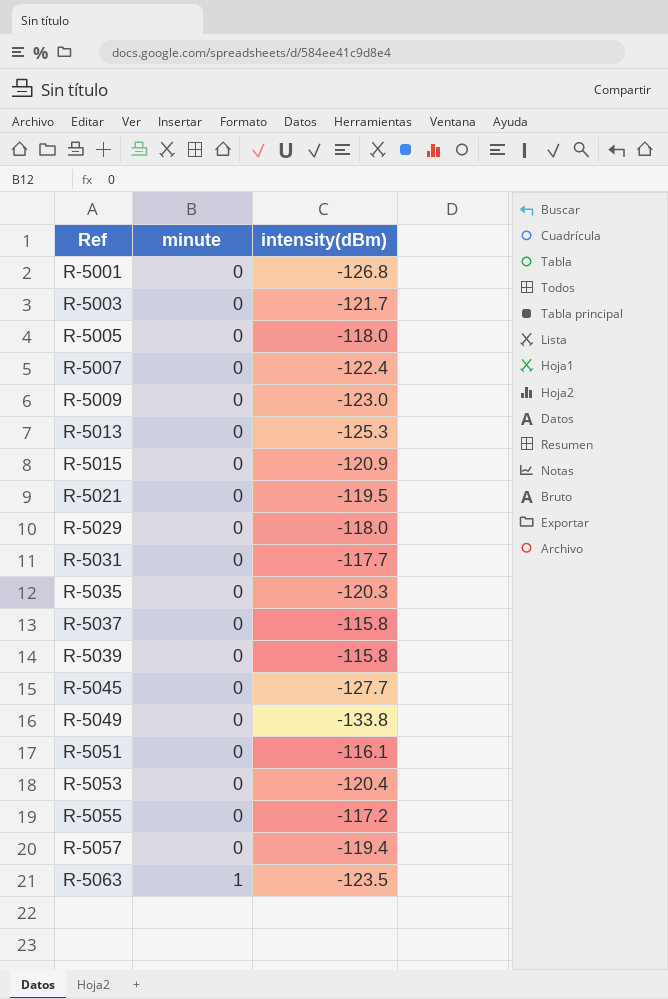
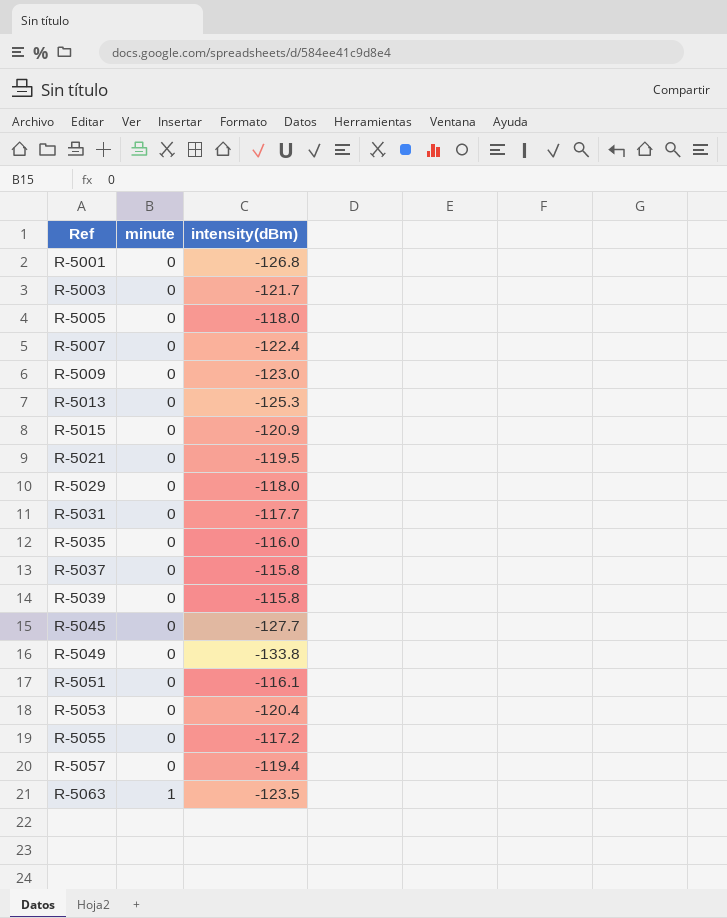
R-5035 | intensity(dBm): -120.3 -> -116.0

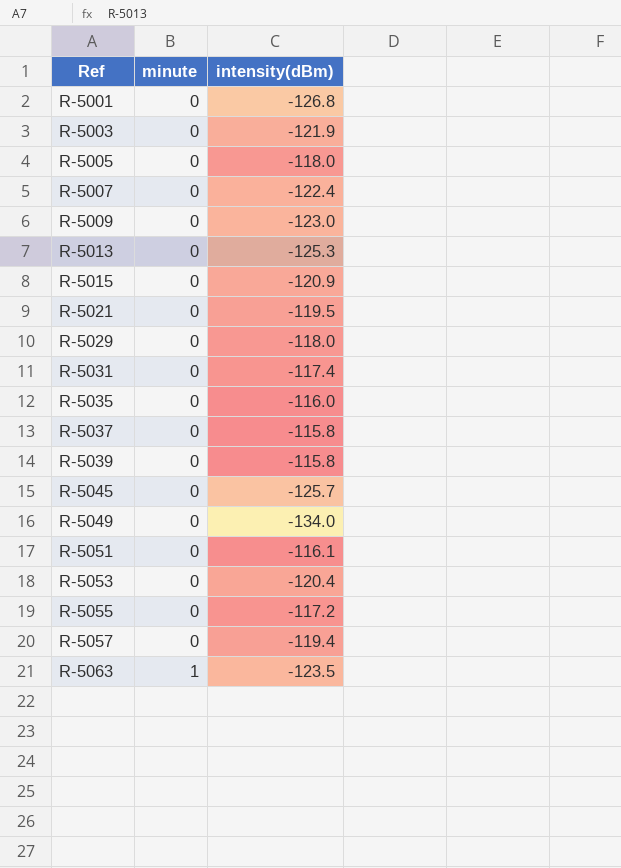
R-5003 | intensity(dBm): -121.7 -> -121.9
R-5031 | intensity(dBm): -117.7 -> -117.4
R-5045 | intensity(dBm): -127.7 -> -125.7
R-5049 | intensity(dBm): -133.8 -> -134.0

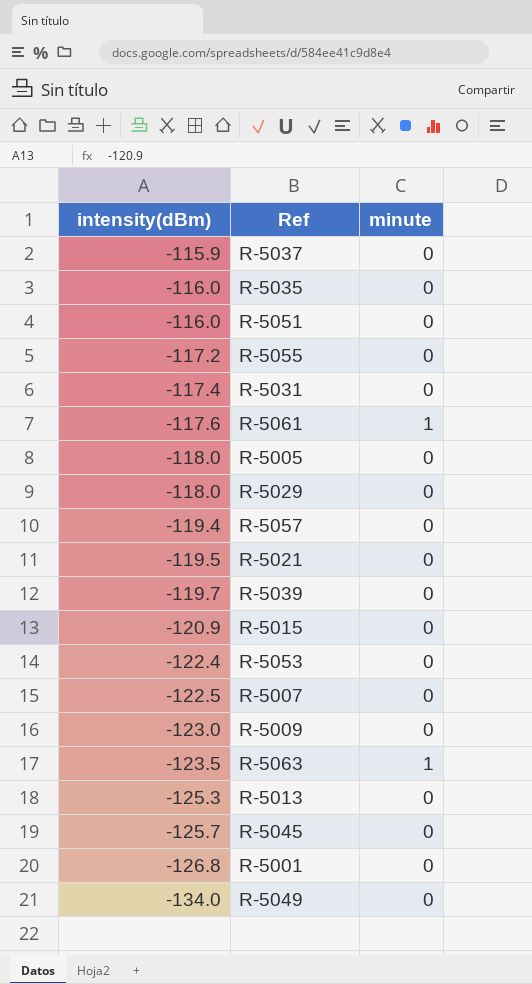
row order: Ref ascending -> intensity(dBm) descending
column intensity(dBm) | position: 3 -> 1
row R-5003: 0 | -121.9 -> none
R-5037 | intensity(dBm): -115.8 -> -115.9
R-5051 | intensity(dBm): -116.1 -> -116.0
row R-5061: none -> -117.6 | 1
R-5039 | intensity(dBm): -115.8 -> -119.7
R-5053 | intensity(dBm): -120.4 -> -122.4
R-5007 | intensity(dBm): -122.4 -> -122.5

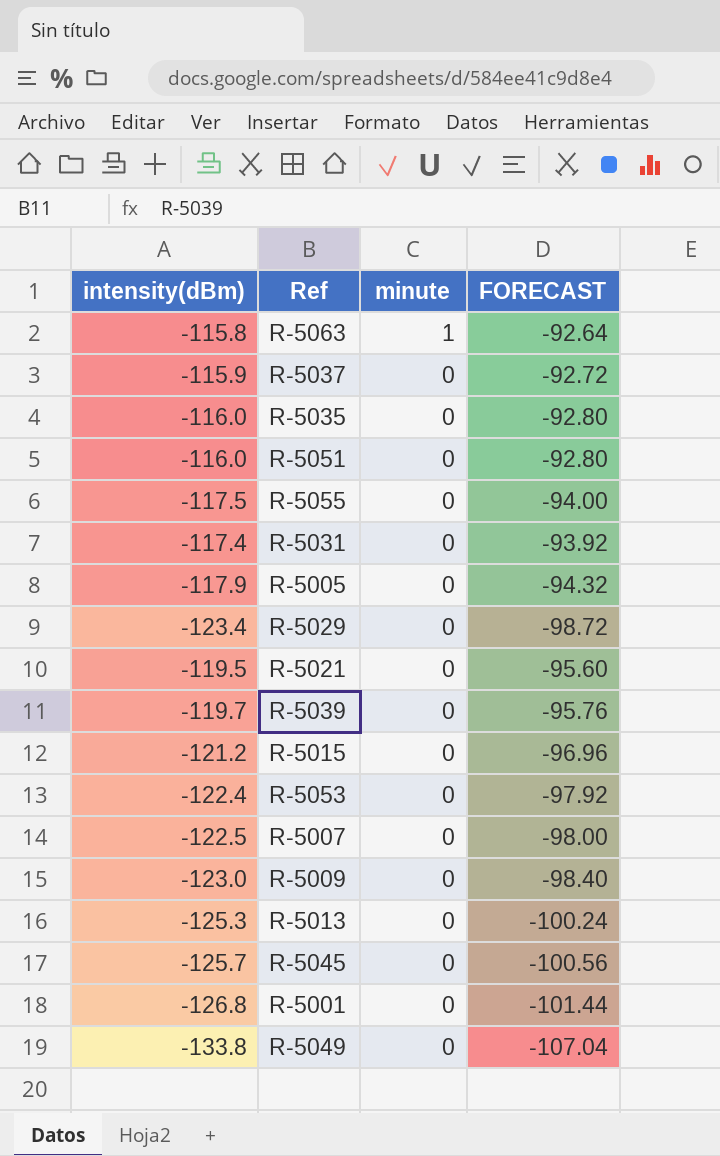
row order: intensity(dBm) descending -> minute descending
column FORECAST | formula: none -> [intensity(dBm)] * 0.8
row R-5061: -117.6 | 1 -> none
row R-5057: -119.4 | 0 -> none
R-5063 | intensity(dBm): -123.5 -> -115.8
R-5055 | intensity(dBm): -117.2 -> -117.5
R-5005 | intensity(dBm): -118.0 -> -117.9
R-5029 | intensity(dBm): -118.0 -> -123.4
R-5015 | intensity(dBm): -120.9 -> -121.2
R-5049 | intensity(dBm): -134.0 -> -133.8

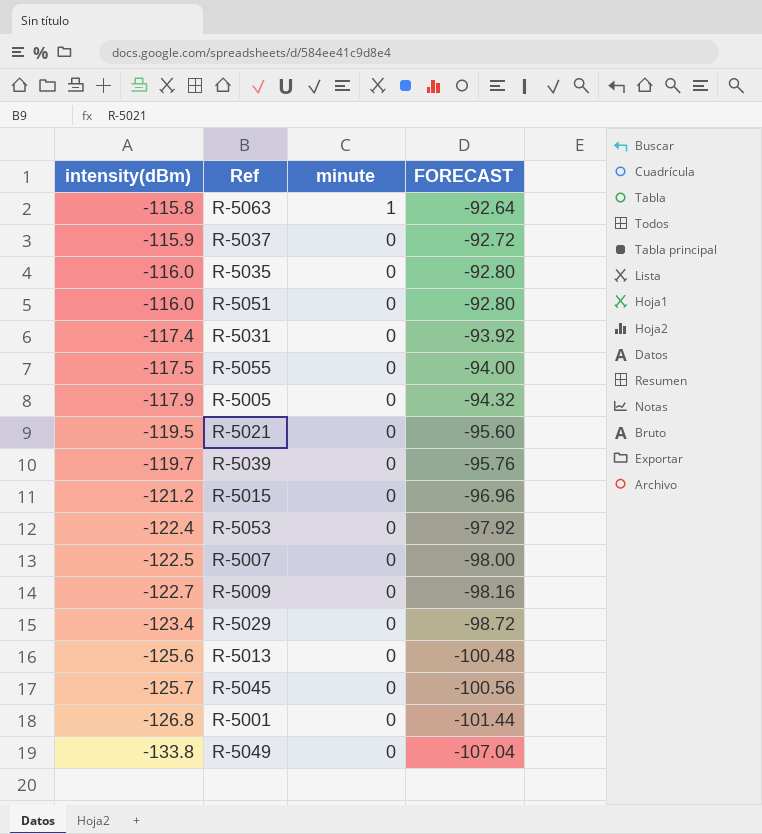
row order: minute descending -> intensity(dBm) descending
R-5009 | intensity(dBm): -123.0 -> -122.7
R-5009 | FORECAST: -98.40 -> -98.16
R-5013 | intensity(dBm): -125.3 -> -125.6
R-5013 | FORECAST: -100.24 -> -100.48

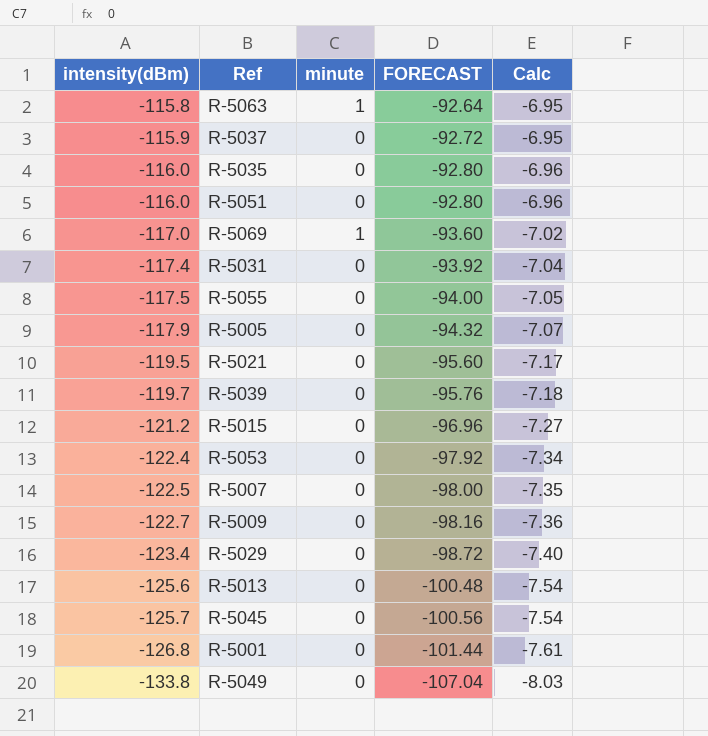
column Calc | formula: none -> [intensity(dBm)] * 0.06
row R-5069: none -> -117.0 | 1 | -93.60 | -7.02

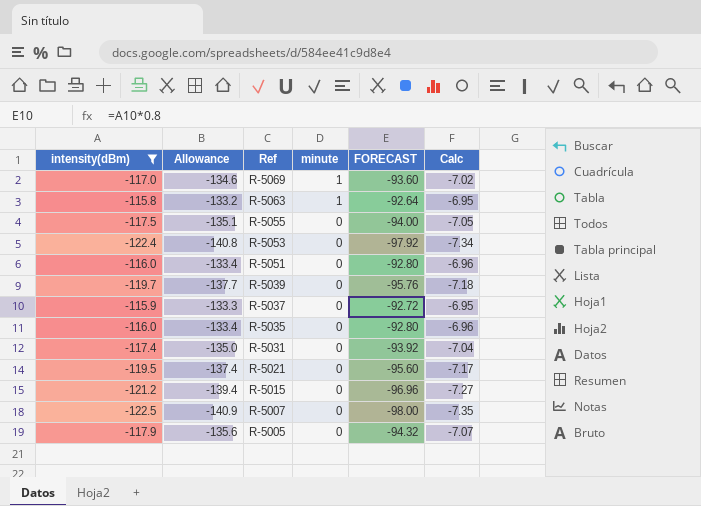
filter: none -> intensity(dBm) >= -122.5
row order: intensity(dBm) descending -> Ref descending
column Allowance | formula: none -> [intensity(dBm)] * 1.15

